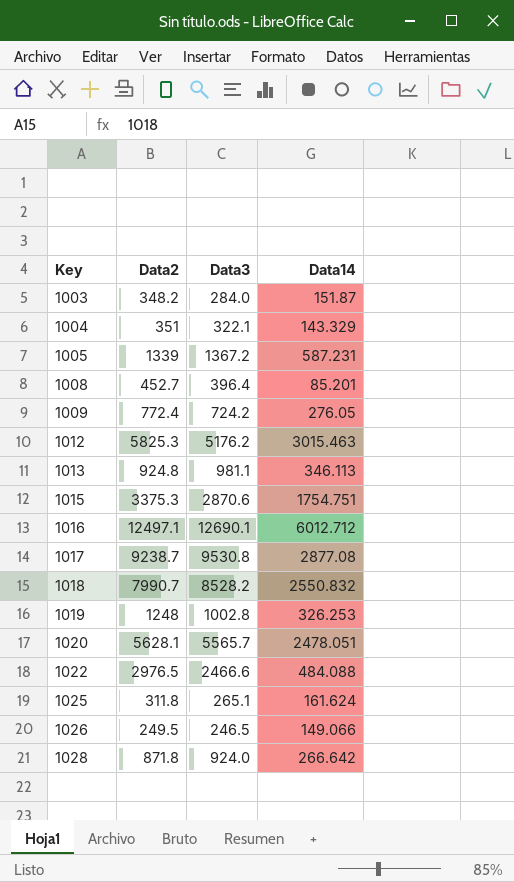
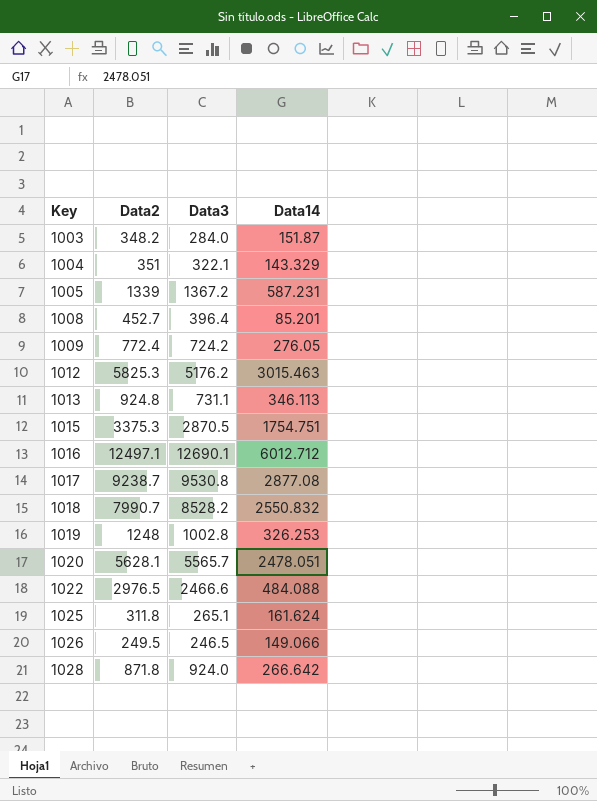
1013 | Data3: 981.1 -> 731.1
1015 | Data3: 2870.6 -> 2870.5

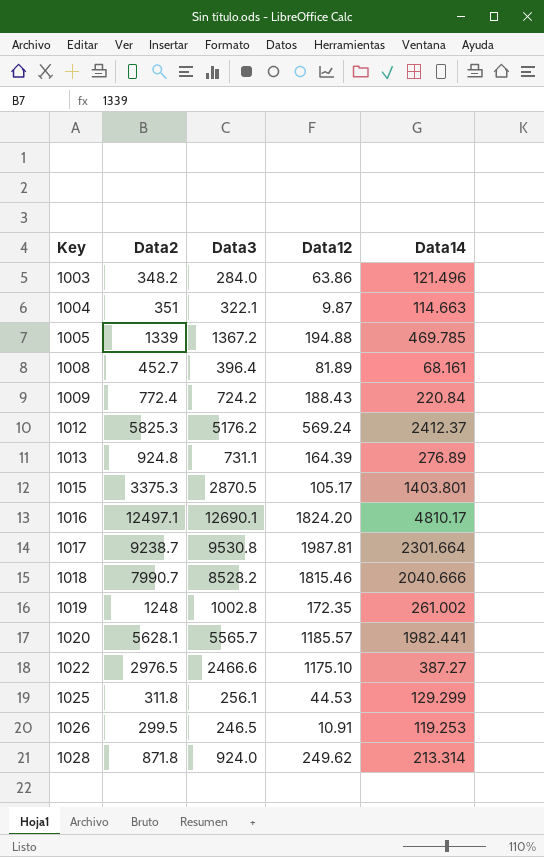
column Data12 | position: none -> 4
1003 | Data14: 151.87 -> 121.496
1004 | Data14: 143.329 -> 114.663
1005 | Data14: 587.231 -> 469.785
1008 | Data14: 85.201 -> 68.161
1009 | Data14: 276.05 -> 220.84
1012 | Data14: 3015.463 -> 2412.37
1013 | Data14: 346.113 -> 276.89
1015 | Data14: 1754.751 -> 1403.801
1016 | Data14: 6012.712 -> 4810.17
1017 | Data14: 2877.08 -> 2301.664
1018 | Data14: 2550.832 -> 2040.666
1019 | Data14: 326.253 -> 261.002
1020 | Data14: 2478.051 -> 1982.441
1022 | Data14: 484.088 -> 387.27
1025 | Data3: 265.1 -> 256.1
1025 | Data14: 161.624 -> 129.299
1026 | Data2: 249.5 -> 299.5
1026 | Data14: 149.066 -> 119.253
1028 | Data14: 266.642 -> 213.314

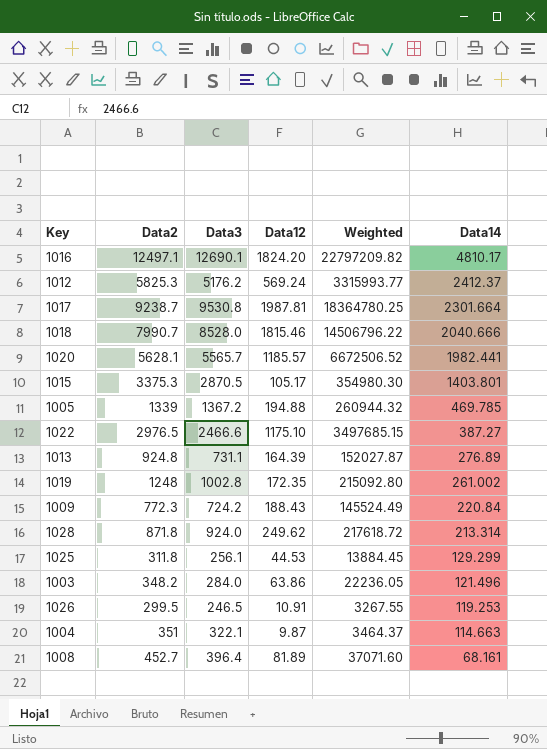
row order: Key ascending -> Data14 descending
column Weighted | formula: none -> [Data2] * [Data12]
1018 | Data3: 8528.2 -> 8528.0
1009 | Data2: 772.4 -> 772.3

